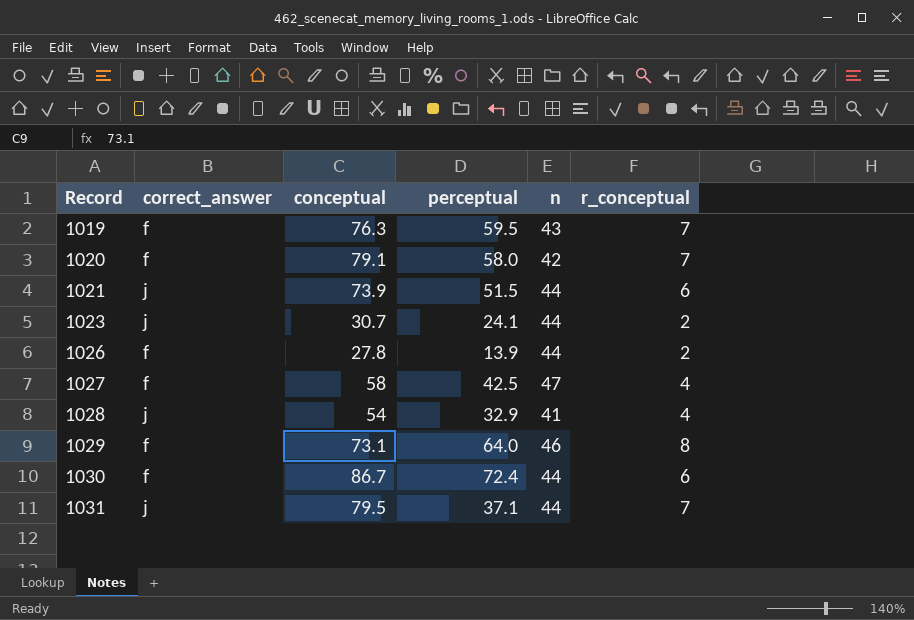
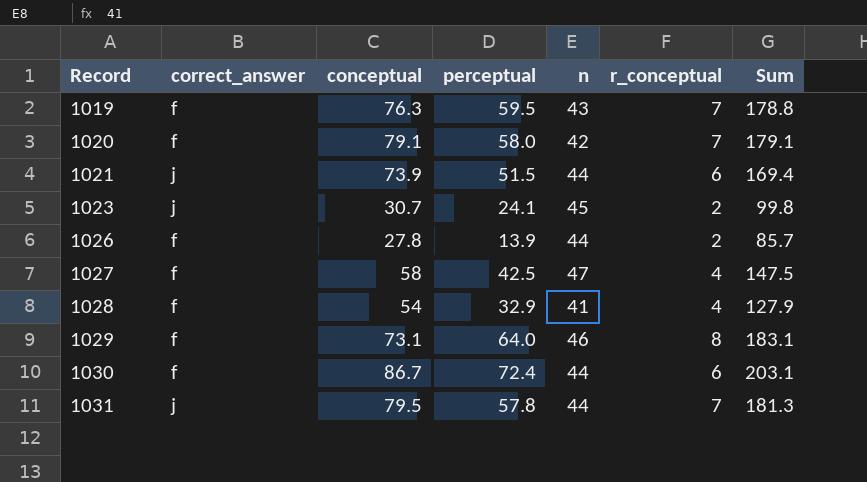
column Sum | formula: none -> [conceptual] + [perceptual] + [n]
1023 | n: 44 -> 45
1028 | correct_answer: j -> f
1031 | perceptual: 37.1 -> 57.8

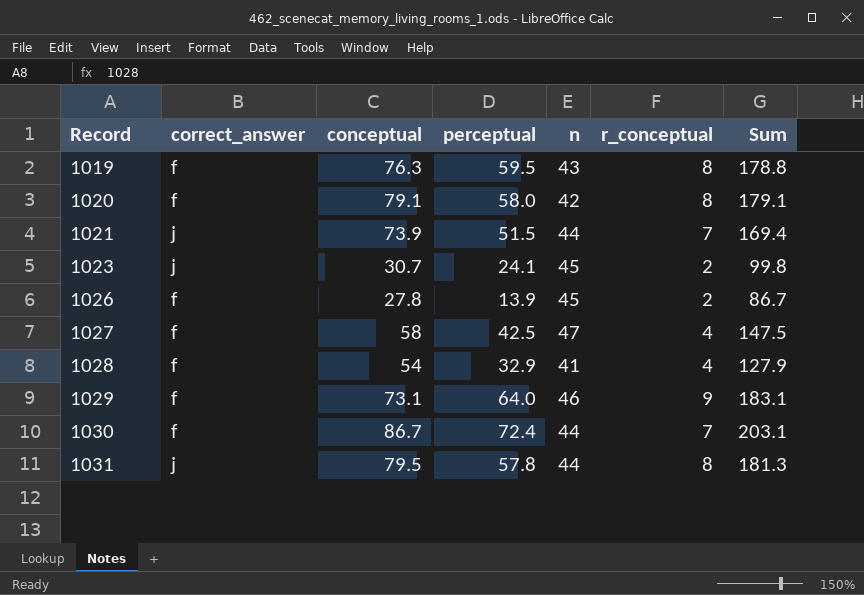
1019 | r_conceptual: 7 -> 8
1020 | r_conceptual: 7 -> 8
1021 | r_conceptual: 6 -> 7
1026 | n: 44 -> 45
1026 | Sum: 85.7 -> 86.7
1029 | r_conceptual: 8 -> 9
1030 | r_conceptual: 6 -> 7
1031 | r_conceptual: 7 -> 8

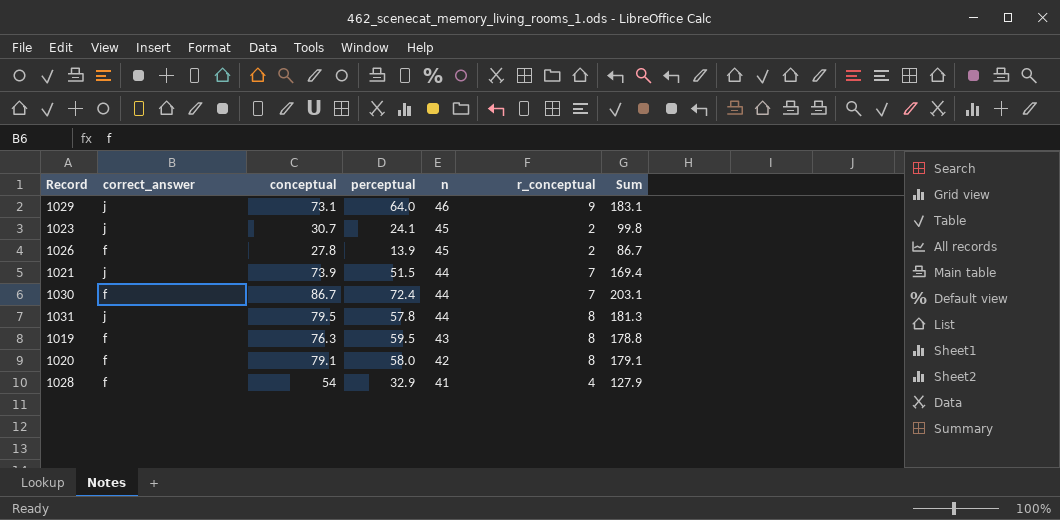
row order: Record ascending -> n descending
row 1027: f | 58 | 42.5 | 47 | 4 | 147.5 -> none
1029 | correct_answer: f -> j

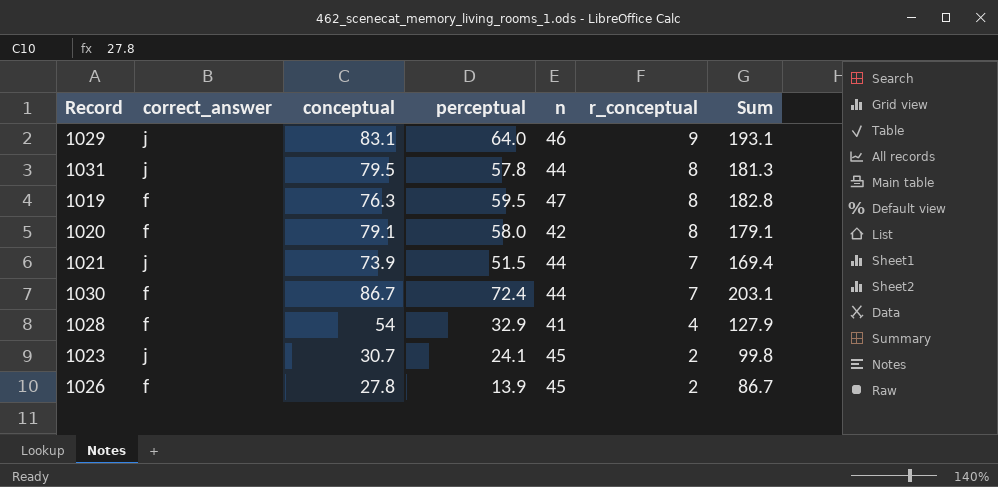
row order: n descending -> r_conceptual descending
1029 | conceptual: 73.1 -> 83.1
1029 | Sum: 183.1 -> 193.1
1019 | n: 43 -> 47
1019 | Sum: 178.8 -> 182.8

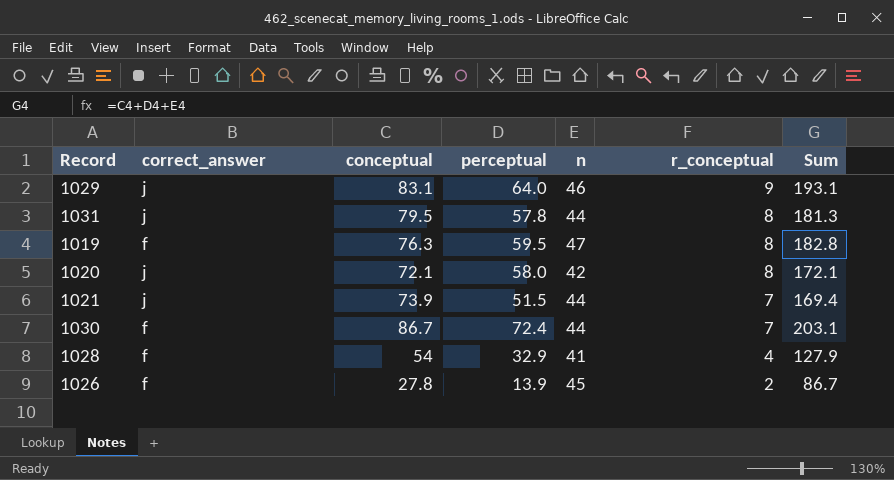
row 1023: j | 30.7 | 24.1 | 45 | 2 | 99.8 -> none
1020 | correct_answer: f -> j
1020 | conceptual: 79.1 -> 72.1
1020 | Sum: 179.1 -> 172.1

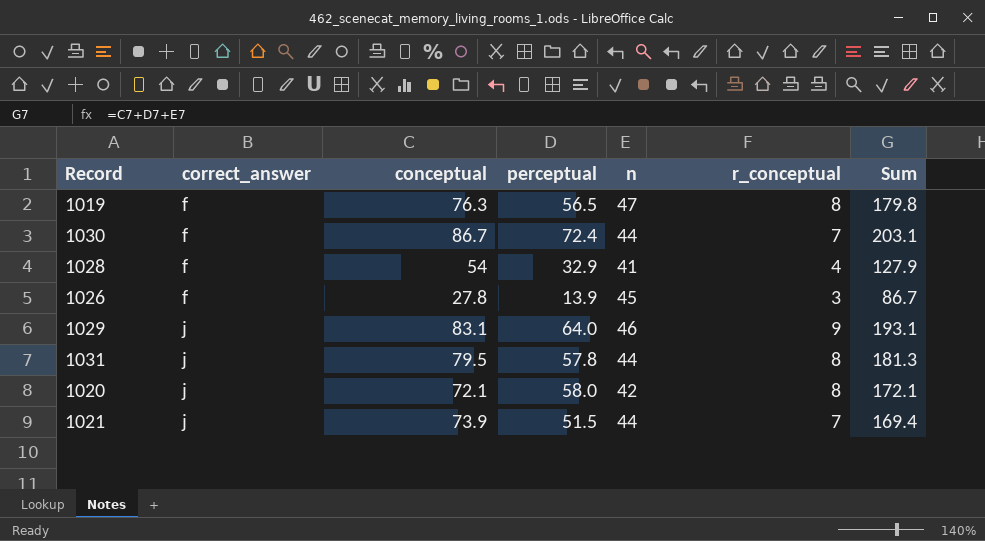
row order: r_conceptual descending -> correct_answer ascending
1019 | perceptual: 59.5 -> 56.5
1019 | Sum: 182.8 -> 179.8
1026 | r_conceptual: 2 -> 3

